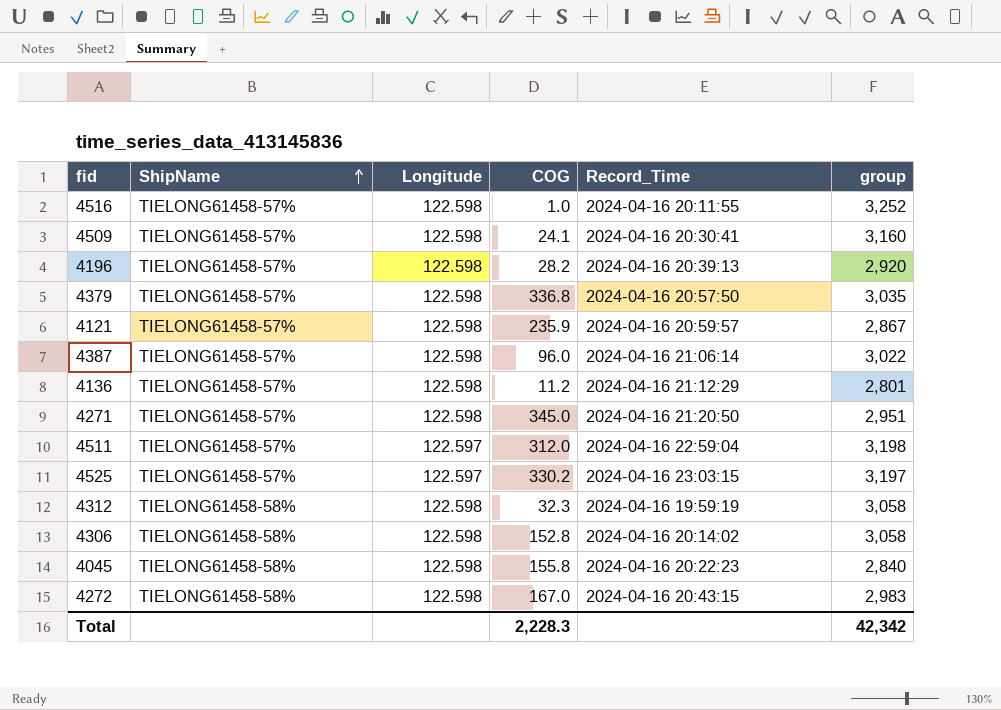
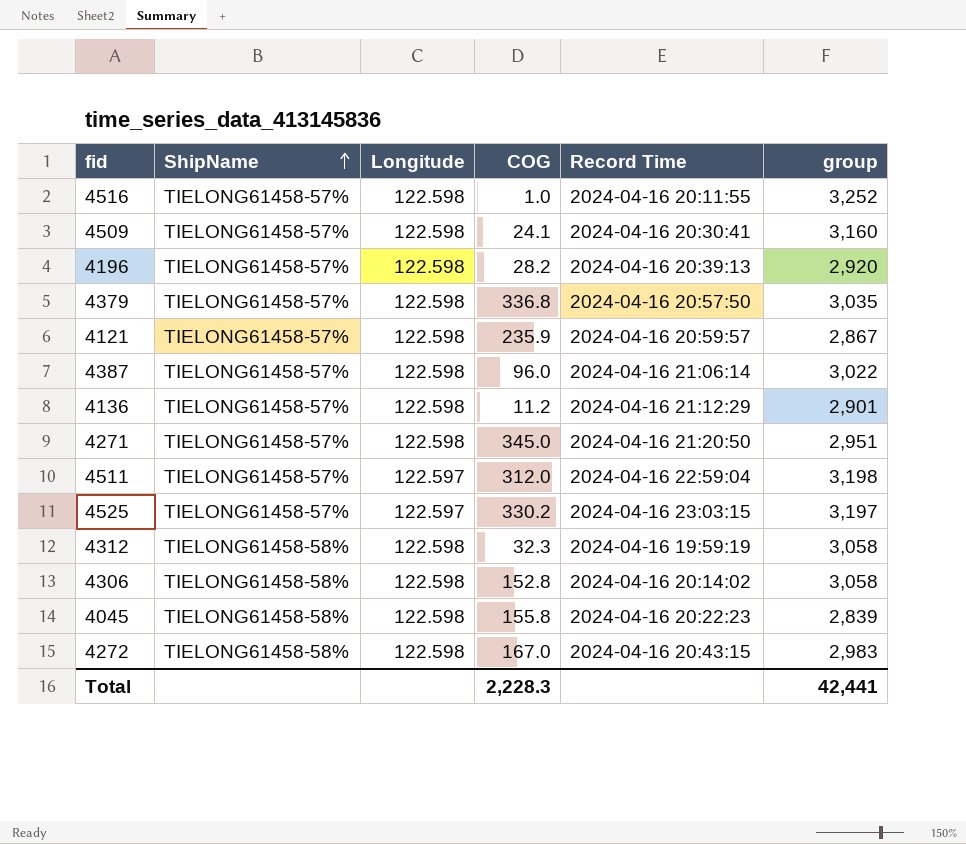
column name: Record_Time -> Record Time
4136 | group: 2,801 -> 2,901
4045 | group: 2,840 -> 2,839
Total | group: 42,342 -> 42,441

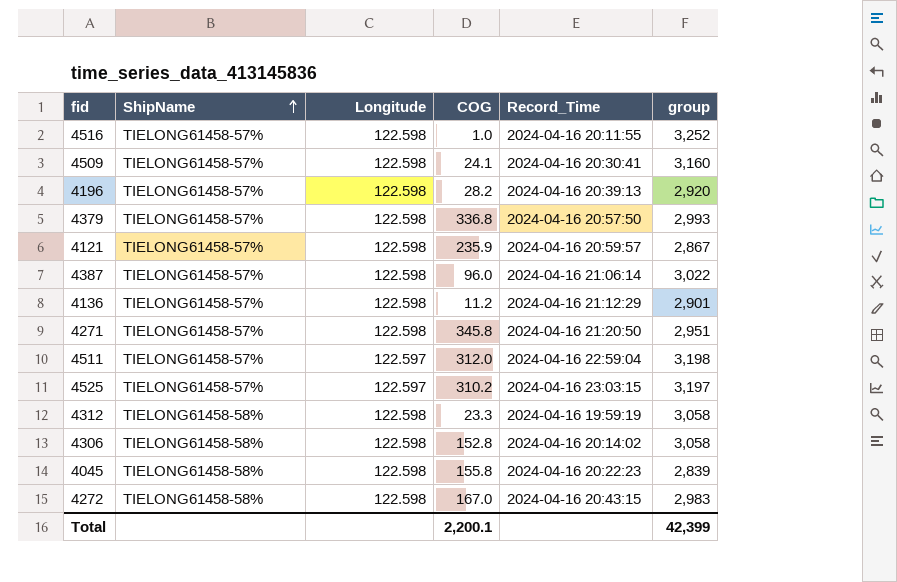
column name: Record Time -> Record_Time
4379 | group: 3,035 -> 2,993
4271 | COG: 345.0 -> 345.8
4525 | COG: 330.2 -> 310.2
4312 | COG: 32.3 -> 23.3
Total | COG: 2,228.3 -> 2,200.1
Total | group: 42,441 -> 42,399

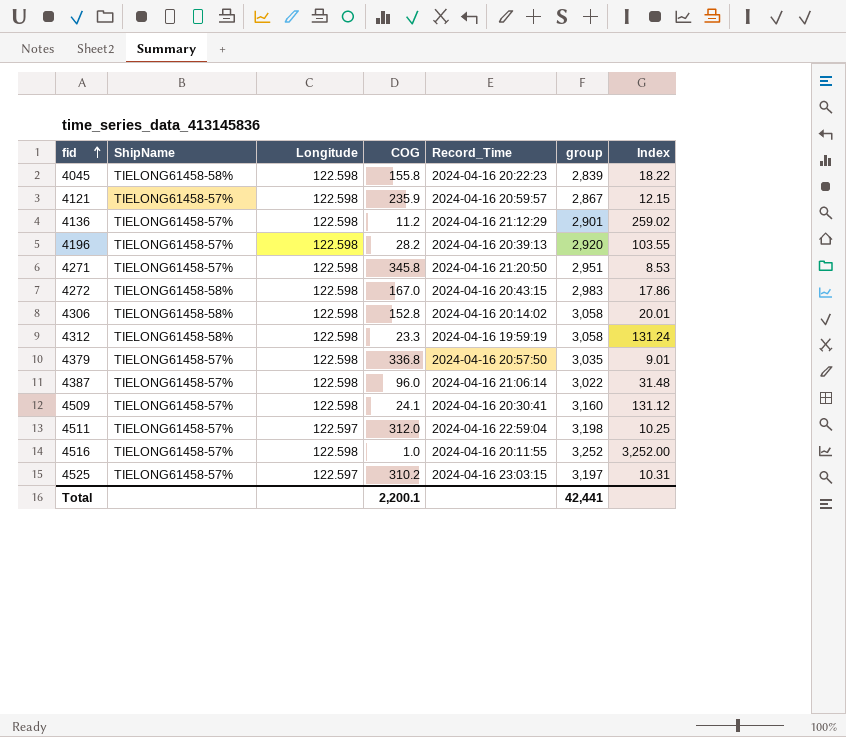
row order: ShipName ascending -> fid ascending
column Index | formula: none -> [group] / [COG]
4379 | group: 2,993 -> 3,035
Total | group: 42,399 -> 42,441

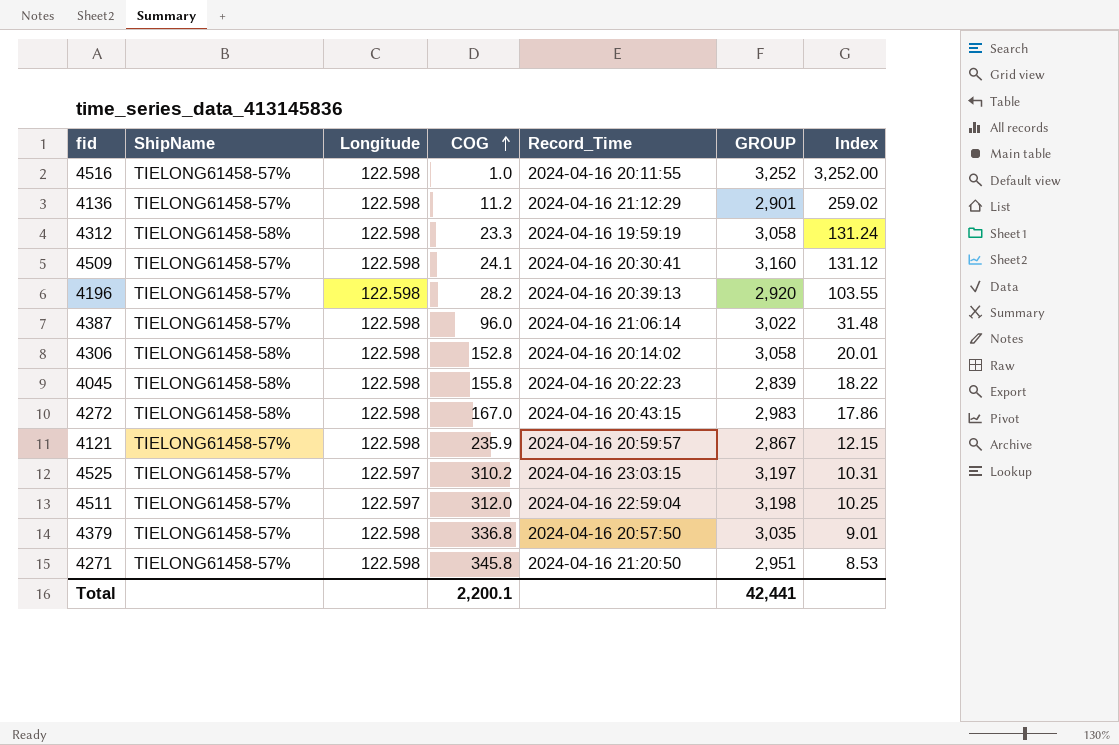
row order: fid ascending -> COG ascending
column name: group -> GROUP

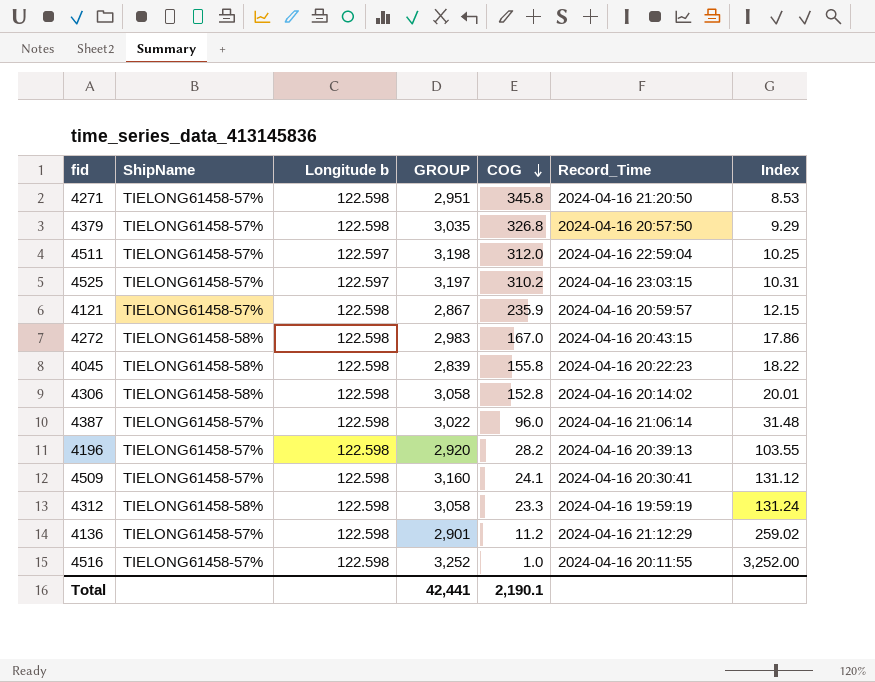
row order: COG ascending -> COG descending
column name: Longitude -> Longitude b
column GROUP | position: 6 -> 4
4379 | COG: 336.8 -> 326.8
4379 | Index: 9.01 -> 9.29
Total | COG: 2,200.1 -> 2,190.1

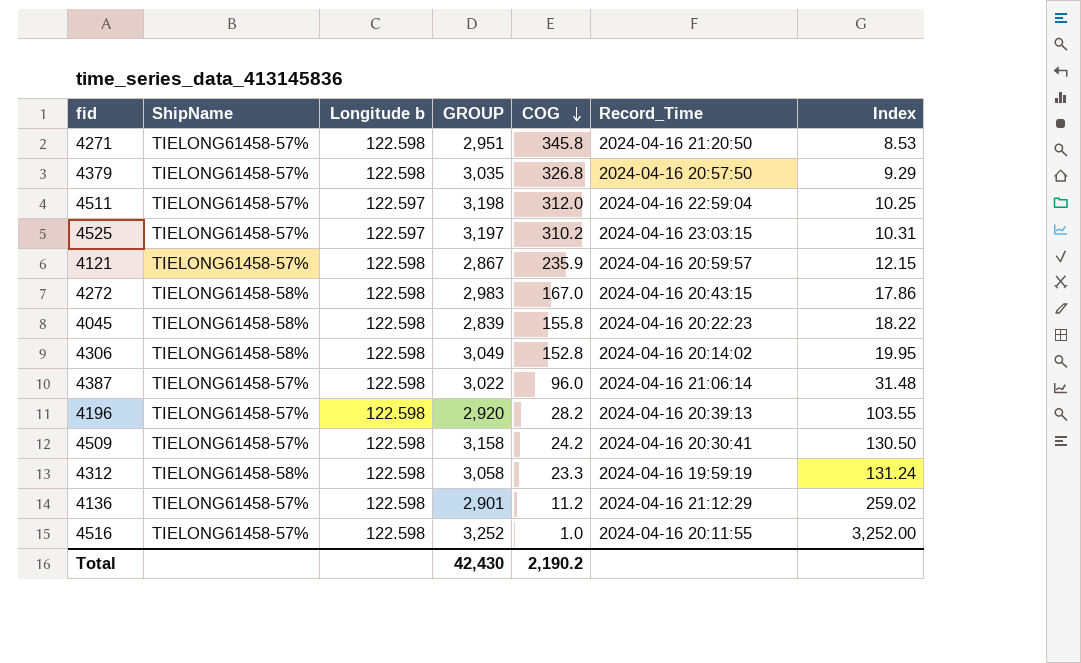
4306 | GROUP: 3,058 -> 3,049
4306 | Index: 20.01 -> 19.95
4509 | GROUP: 3,160 -> 3,158
4509 | COG: 24.1 -> 24.2
4509 | Index: 131.12 -> 130.50
Total | GROUP: 42,441 -> 42,430
Total | COG: 2,190.1 -> 2,190.2

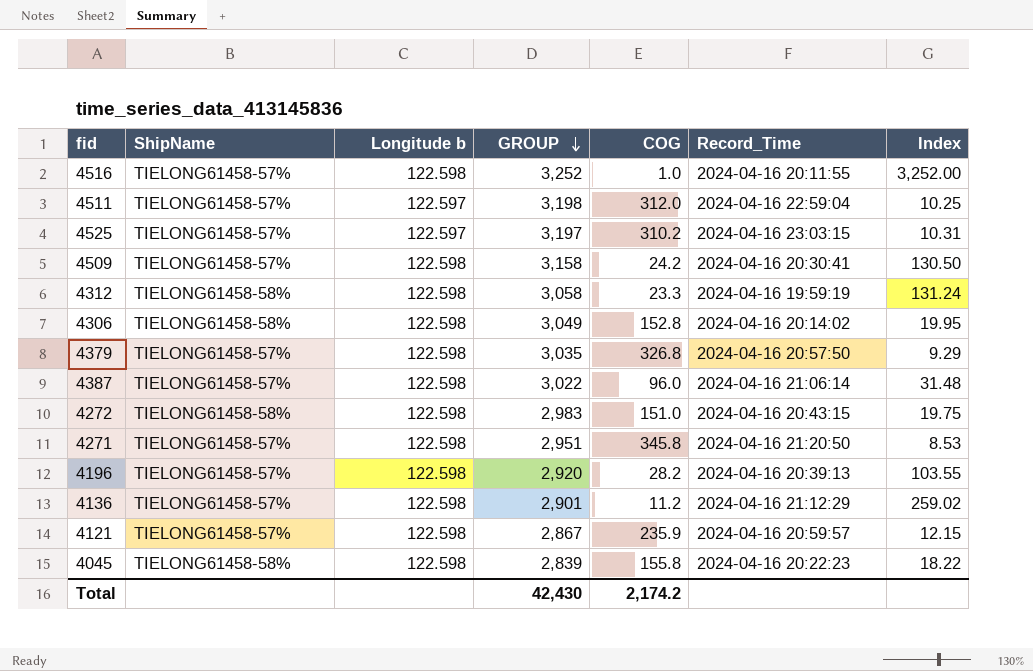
row order: COG descending -> GROUP descending
4272 | COG: 167.0 -> 151.0
4272 | Index: 17.86 -> 19.75
Total | COG: 2,190.2 -> 2,174.2

